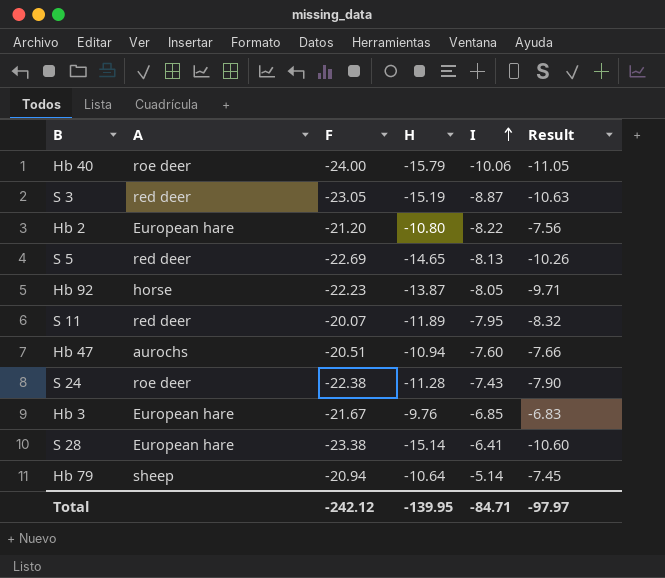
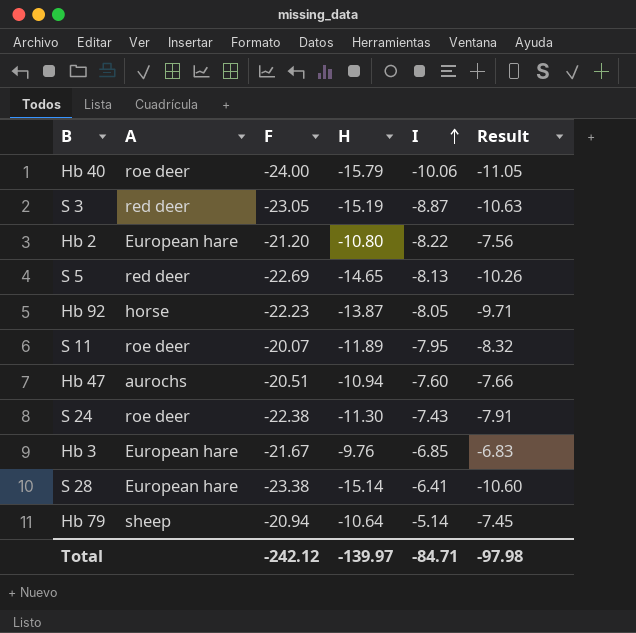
S 11 | A: red deer -> roe deer
S 24 | H: -11.28 -> -11.30
S 24 | Result: -7.90 -> -7.91
Total | H: -139.95 -> -139.97
Total | Result: -97.97 -> -97.98

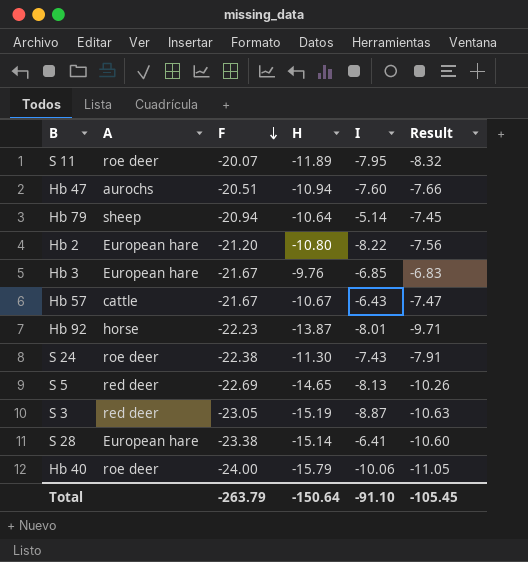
row order: I ascending -> F descending
row Hb 57: none -> cattle | -21.67 | -10.67 | -6.43 | -7.47
Hb 92 | I: -8.05 -> -8.01
Total | F: -242.12 -> -263.79
Total | H: -139.97 -> -150.64
Total | I: -84.71 -> -91.10
Total | Result: -97.98 -> -105.45

